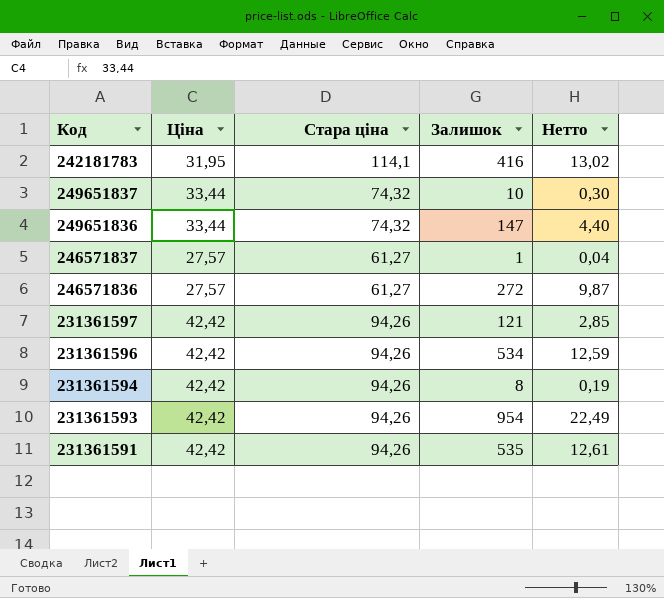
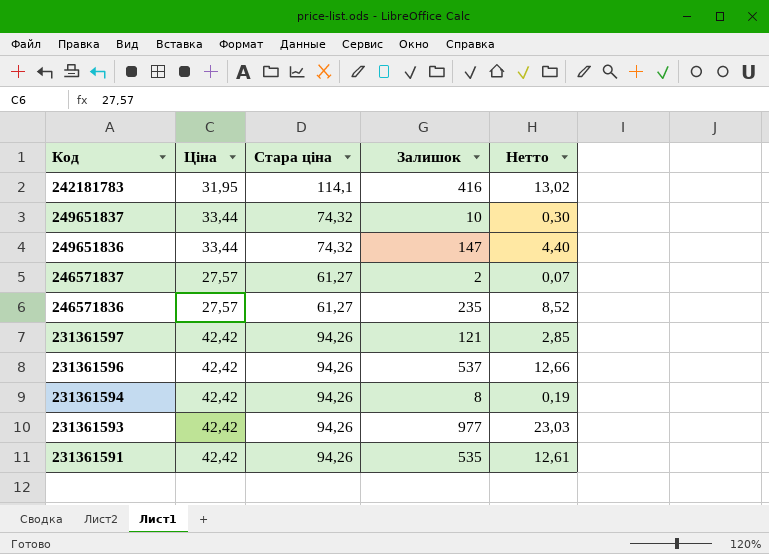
246571837 | Залишок: 1 -> 2
246571837 | Нетто: 0,04 -> 0,07
246571836 | Залишок: 272 -> 235
246571836 | Нетто: 9,87 -> 8,52
231361596 | Залишок: 534 -> 537
231361596 | Нетто: 12,59 -> 12,66
231361593 | Залишок: 954 -> 977
231361593 | Нетто: 22,49 -> 23,03

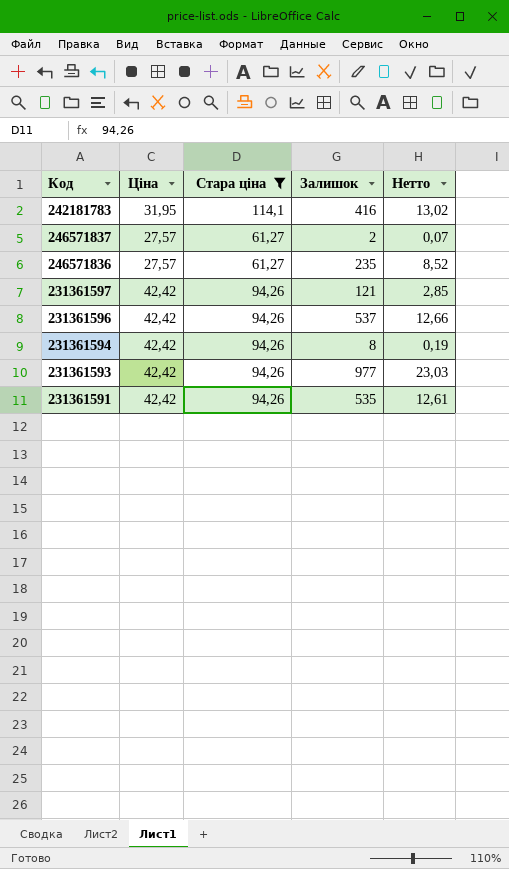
filter: none -> Стара ціна != 74,32

